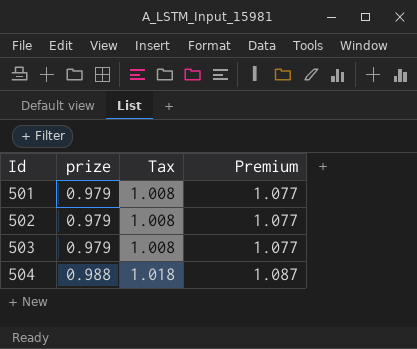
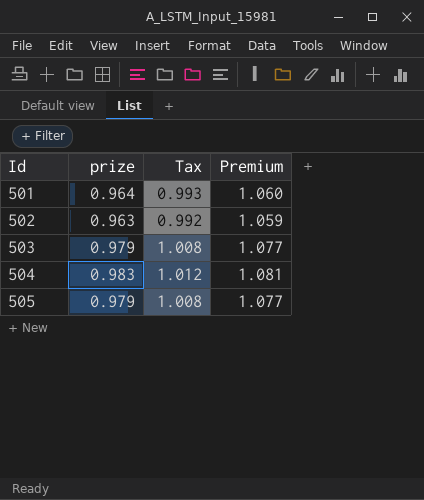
501 | prize: 0.979 -> 0.964
501 | Tax: 1.008 -> 0.993
501 | Premium: 1.077 -> 1.060
502 | prize: 0.979 -> 0.963
502 | Tax: 1.008 -> 0.992
502 | Premium: 1.077 -> 1.059
504 | prize: 0.988 -> 0.983
504 | Tax: 1.018 -> 1.012
504 | Premium: 1.087 -> 1.081
row 505: none -> 0.979 | 1.008 | 1.077

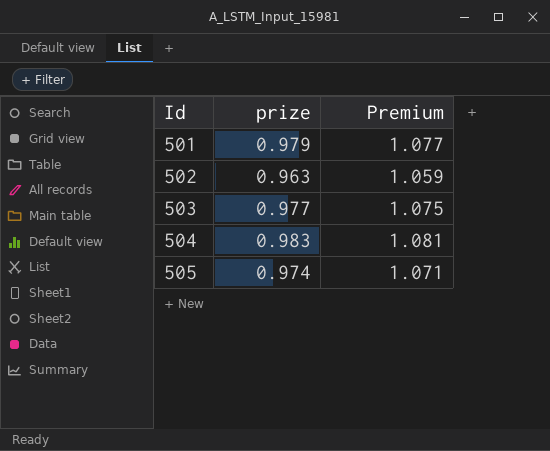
column Tax | formula: [prize] * 1.03 -> none
501 | prize: 0.964 -> 0.979
501 | Premium: 1.060 -> 1.077
503 | prize: 0.979 -> 0.977
503 | Premium: 1.077 -> 1.075
505 | prize: 0.979 -> 0.974
505 | Premium: 1.077 -> 1.071

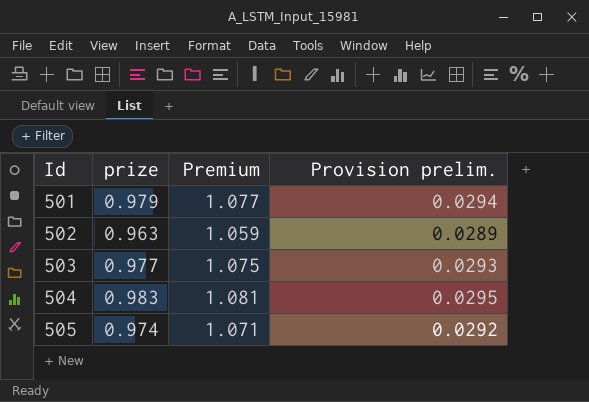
column Provision prelim. | formula: none -> [prize] * 0.03

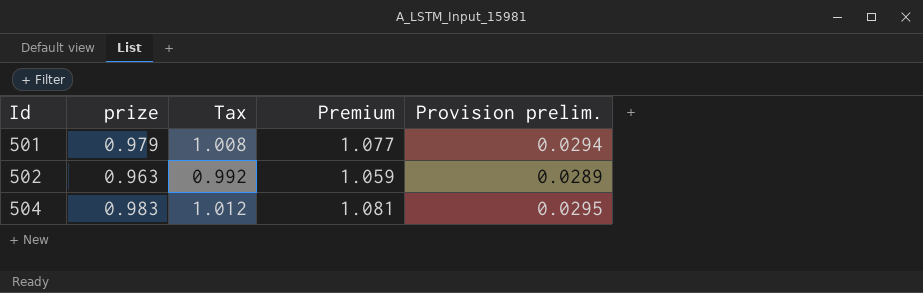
column Tax | formula: none -> [prize] * 1.03
row 503: 0.977 | 1.075 | 0.0293 -> none
row 505: 0.974 | 1.071 | 0.0292 -> none

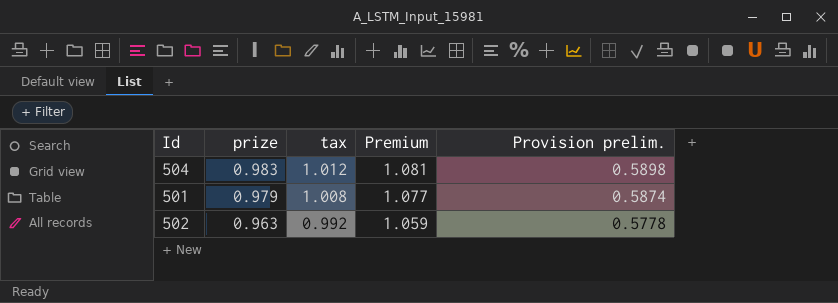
row order: Id ascending -> prize descending
column name: Tax -> tax
column Provision prelim. | formula: [prize] * 0.03 -> [prize] * 0.6

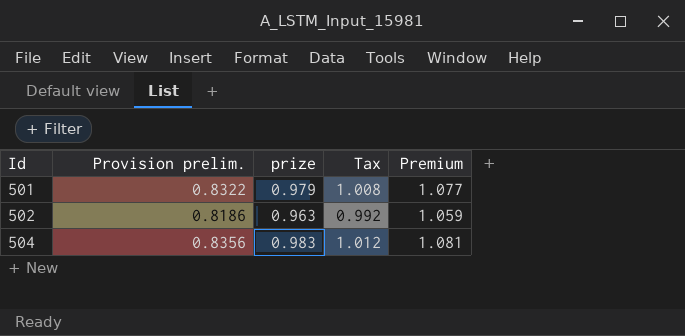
row order: prize descending -> Id ascending
column Provision prelim. | formula: [prize] * 0.6 -> [prize] * 0.85
column Provision prelim. | position: 5 -> 2
column name: tax -> Tax

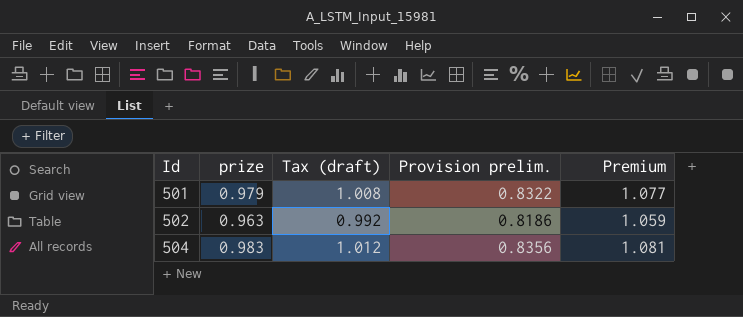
column name: Tax -> Tax (draft)
column Provision prelim. | position: 2 -> 4

